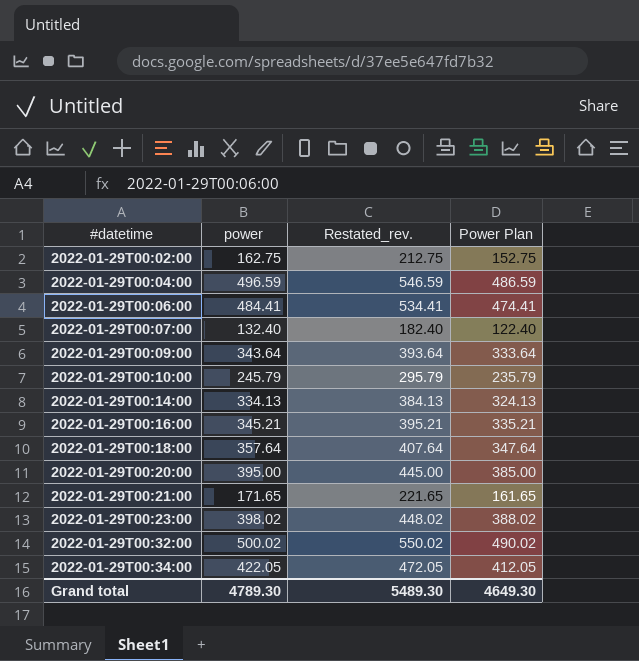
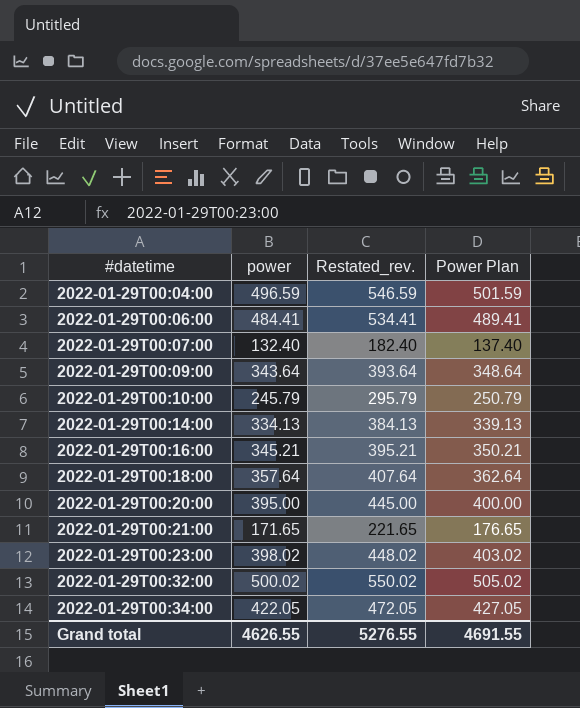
column Power Plan | formula: [power] - 10 -> [power] + 5
row 2022-01-29T00:02:00: 162.75 | 212.75 | 152.75 -> none
Grand total | power: 4789.30 -> 4626.55
Grand total | Restated_rev.: 5489.30 -> 5276.55
Grand total | Power Plan: 4649.30 -> 4691.55

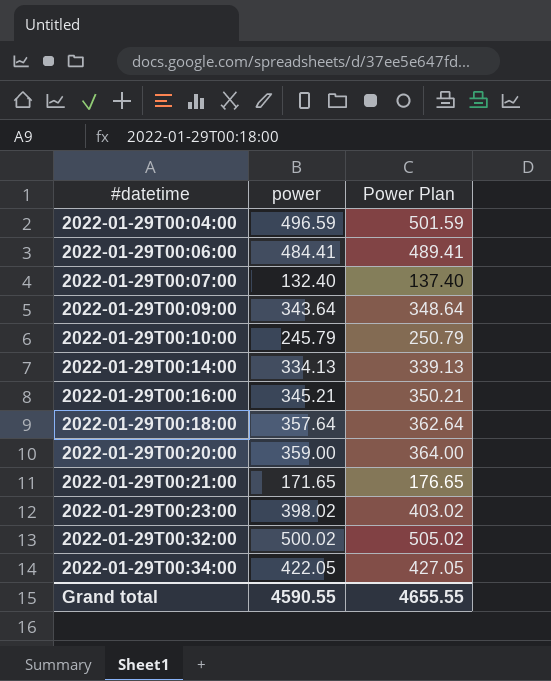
column Restated_rev. | formula: [power] + 50 -> none
2022-01-29T00:20:00 | power: 395.00 -> 359.00
2022-01-29T00:20:00 | Power Plan: 400.00 -> 364.00
Grand total | power: 4626.55 -> 4590.55
Grand total | Power Plan: 4691.55 -> 4655.55

